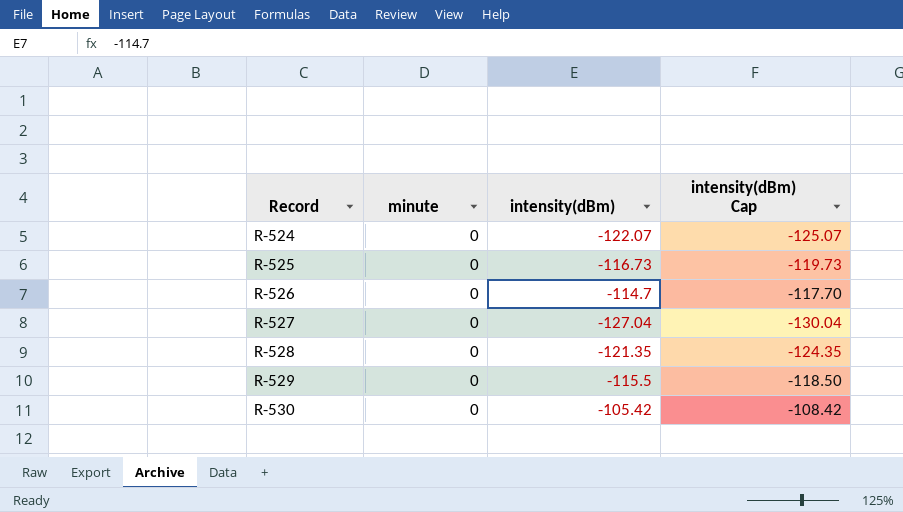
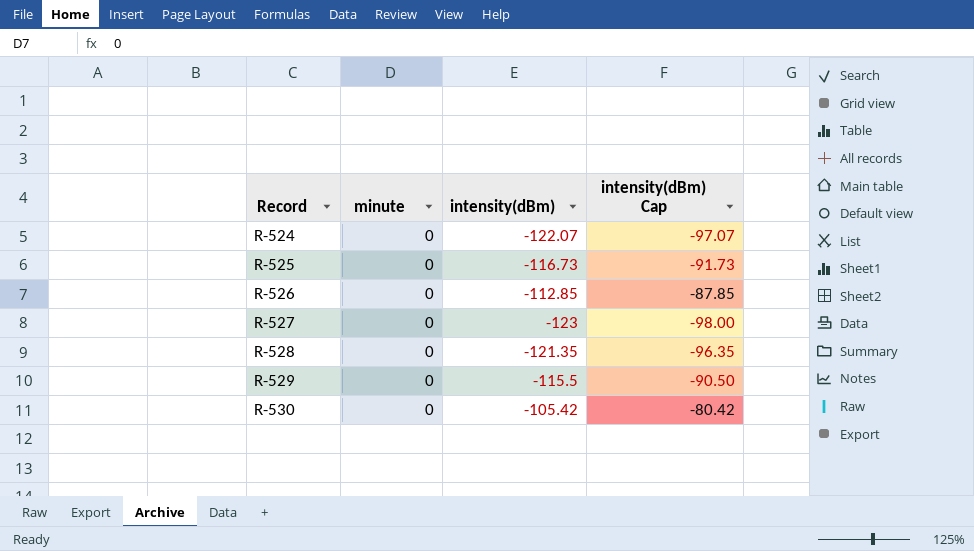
column intensity(dBm) Cap | formula: [intensity(dBm)] - 3 -> [intensity(dBm)] + 25
R-526 | intensity(dBm): -114.7 -> -112.85
R-527 | intensity(dBm): -127.04 -> -123

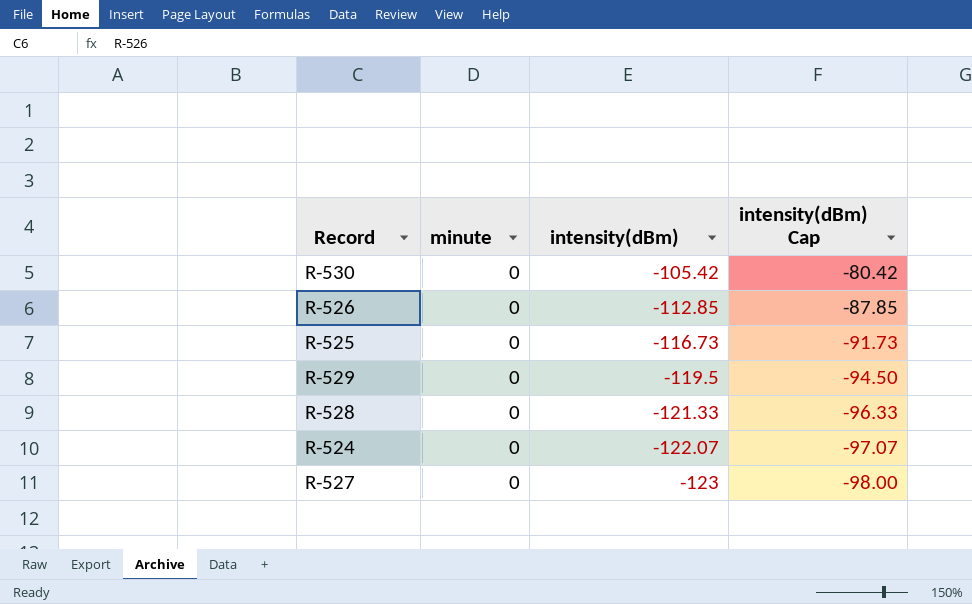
row order: Record ascending -> intensity(dBm) descending
R-529 | intensity(dBm): -115.5 -> -119.5
R-529 | intensity(dBm) Cap: -90.50 -> -94.50
R-528 | intensity(dBm): -121.35 -> -121.33
R-528 | intensity(dBm) Cap: -96.35 -> -96.33

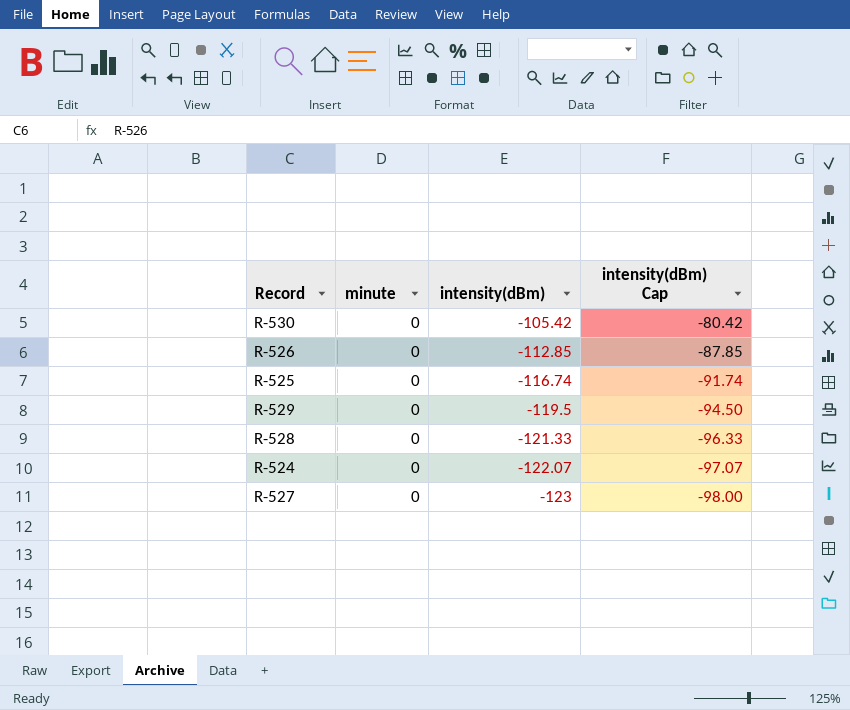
R-525 | intensity(dBm): -116.73 -> -116.74
R-525 | intensity(dBm) Cap: -91.73 -> -91.74

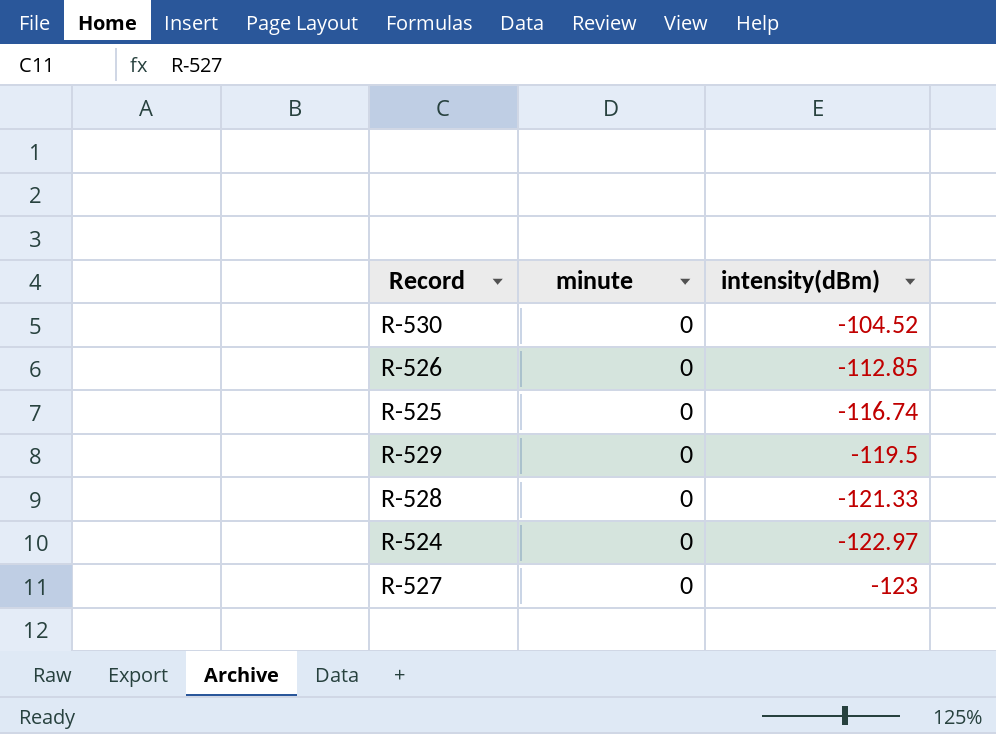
column intensity(dBm) Cap | formula: [intensity(dBm)] + 25 -> none
R-530 | intensity(dBm): -105.42 -> -104.52
R-524 | intensity(dBm): -122.07 -> -122.97

